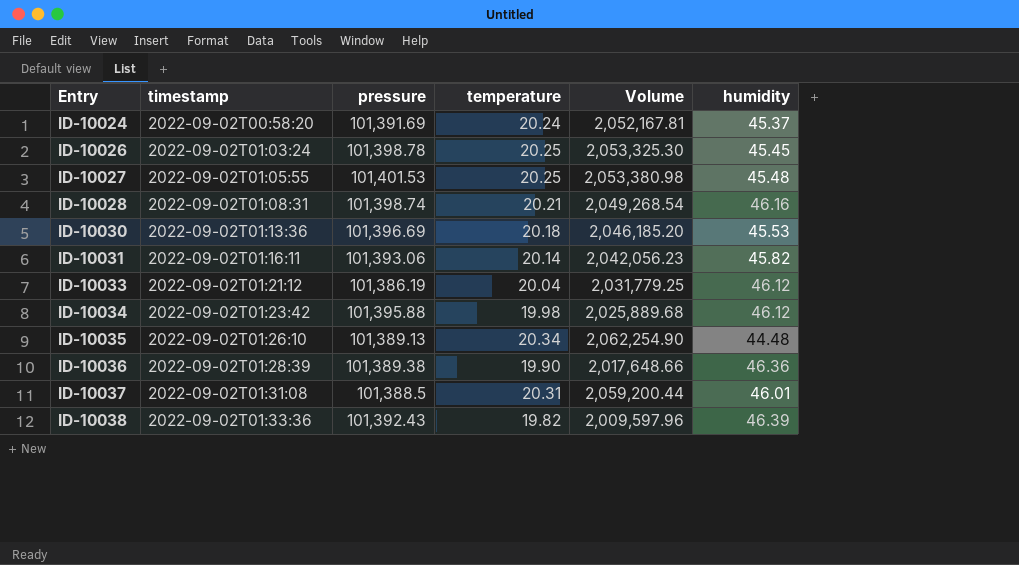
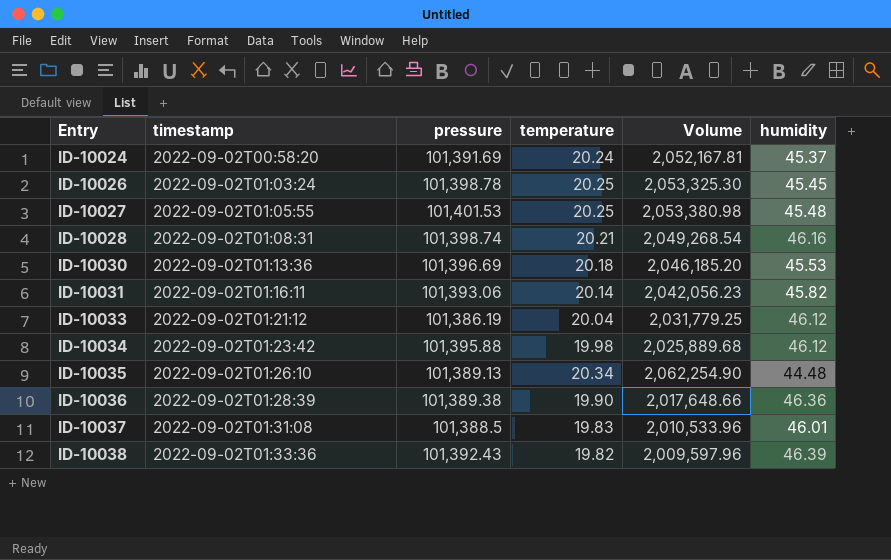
ID-10037 | temperature: 20.31 -> 19.83
ID-10037 | Volume: 2,059,200.44 -> 2,010,533.96

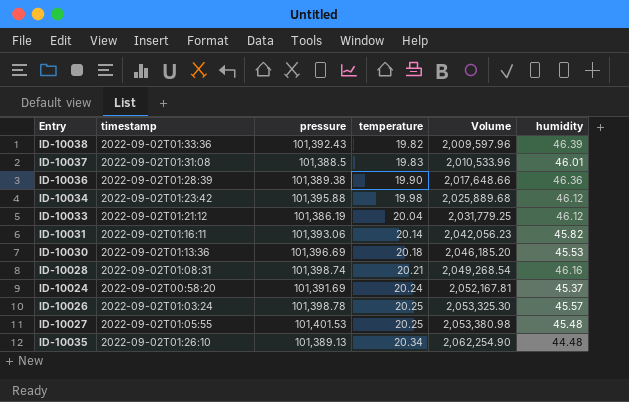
row order: Entry ascending -> temperature ascending
ID-10026 | humidity: 45.45 -> 45.57

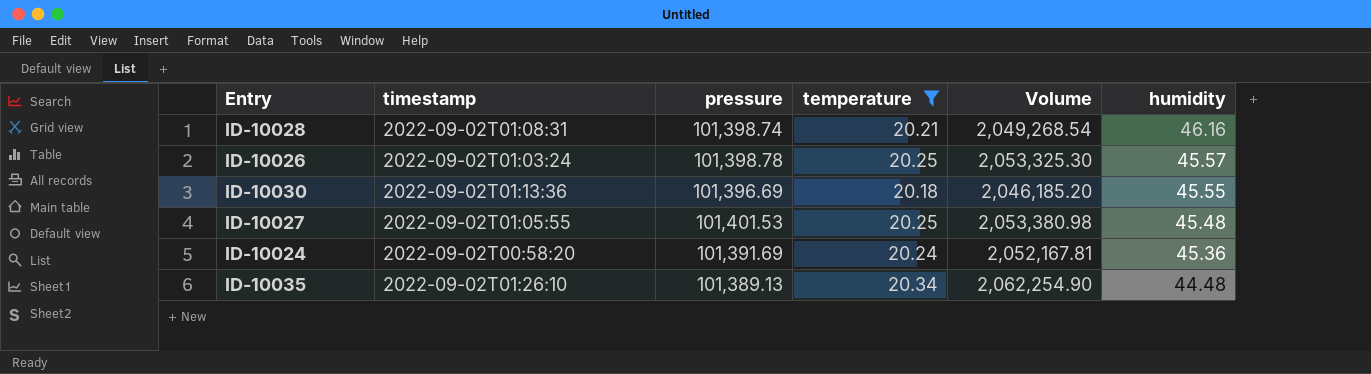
filter: none -> temperature >= 20.18
row order: temperature ascending -> humidity descending
ID-10030 | humidity: 45.53 -> 45.55
ID-10024 | humidity: 45.37 -> 45.36

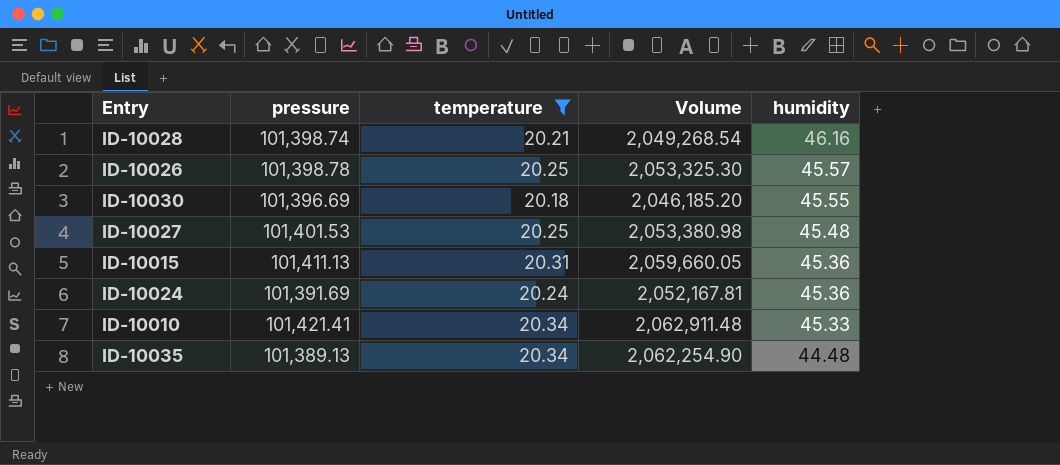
column timestamp | position: 2 -> none
row ID-10015: none -> 101,411.13 | 20.31 | 2,059,660.05 | 45.36
row ID-10010: none -> 101,421.41 | 20.34 | 2,062,911.48 | 45.33

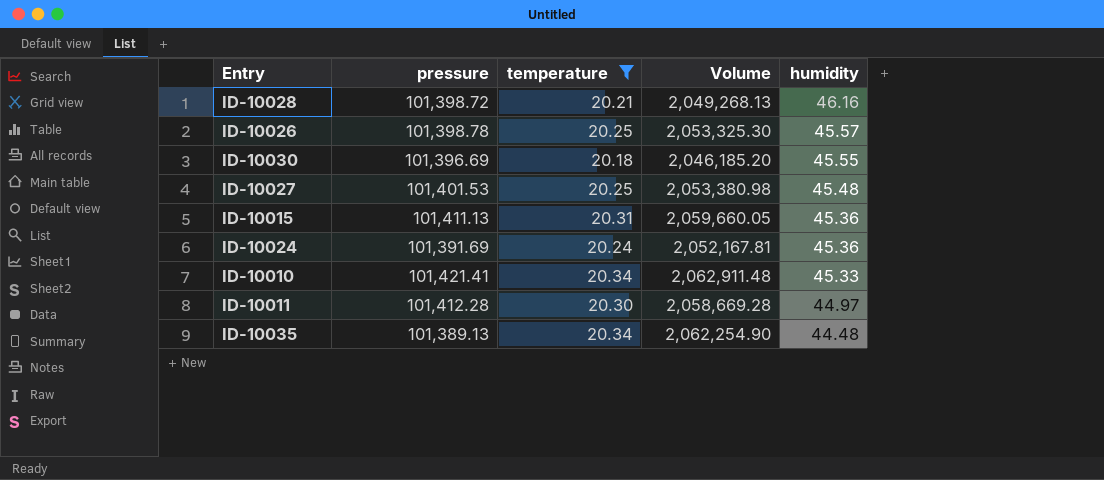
ID-10028 | pressure: 101,398.74 -> 101,398.72
ID-10028 | Volume: 2,049,268.54 -> 2,049,268.13
row ID-10011: none -> 101,412.28 | 20.30 | 2,058,669.28 | 44.97

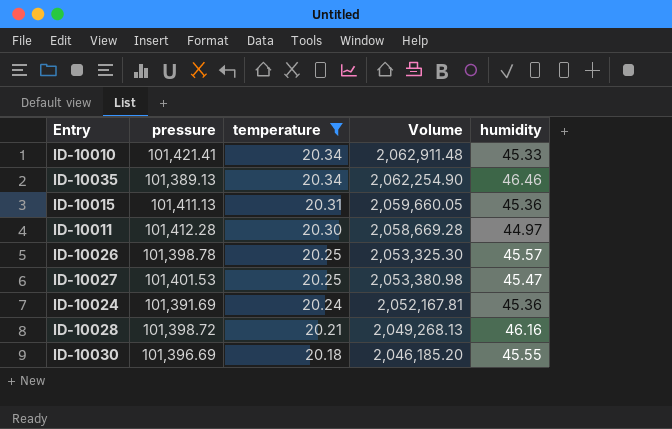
row order: humidity descending -> temperature descending
ID-10035 | humidity: 44.48 -> 46.46
ID-10027 | humidity: 45.48 -> 45.47

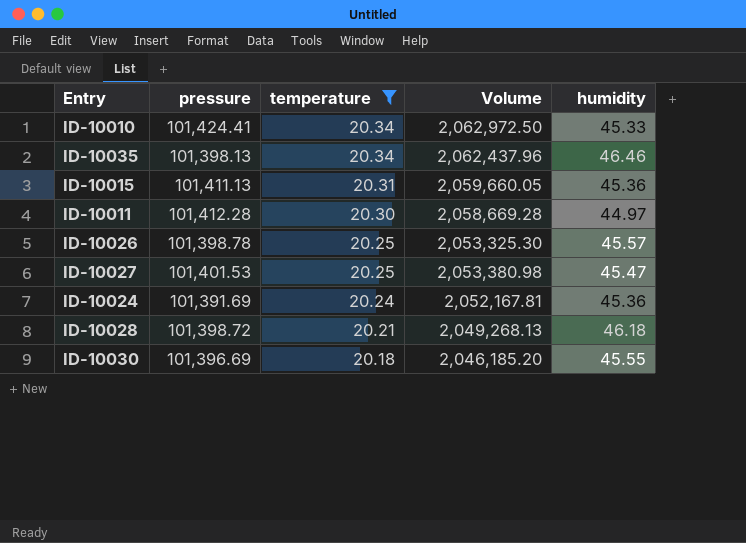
ID-10010 | pressure: 101,421.41 -> 101,424.41
ID-10010 | Volume: 2,062,911.48 -> 2,062,972.50
ID-10035 | pressure: 101,389.13 -> 101,398.13
ID-10035 | Volume: 2,062,254.90 -> 2,062,437.96
ID-10028 | humidity: 46.16 -> 46.18

